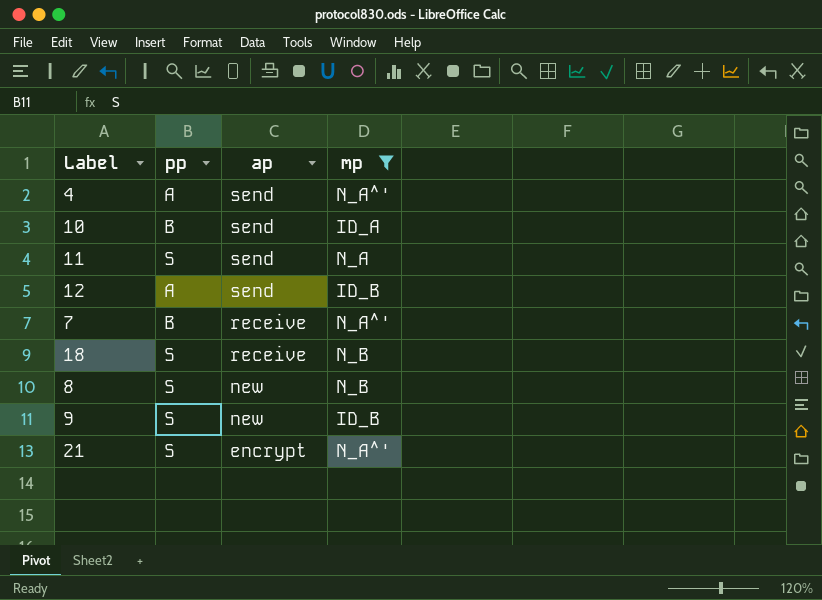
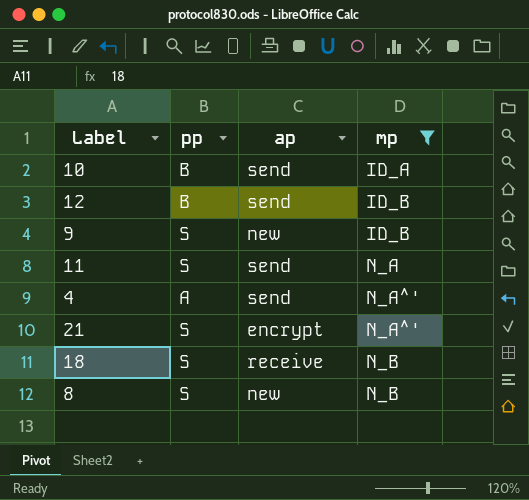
row order: ap descending -> mp ascending
row 7: B | receive | N_A^' -> none
12 | pp: A -> B

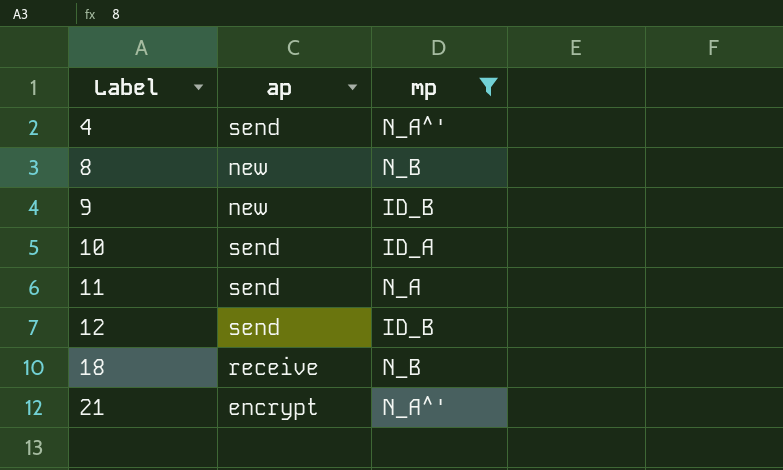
row order: mp ascending -> Label ascending
column pp | position: 2 -> none

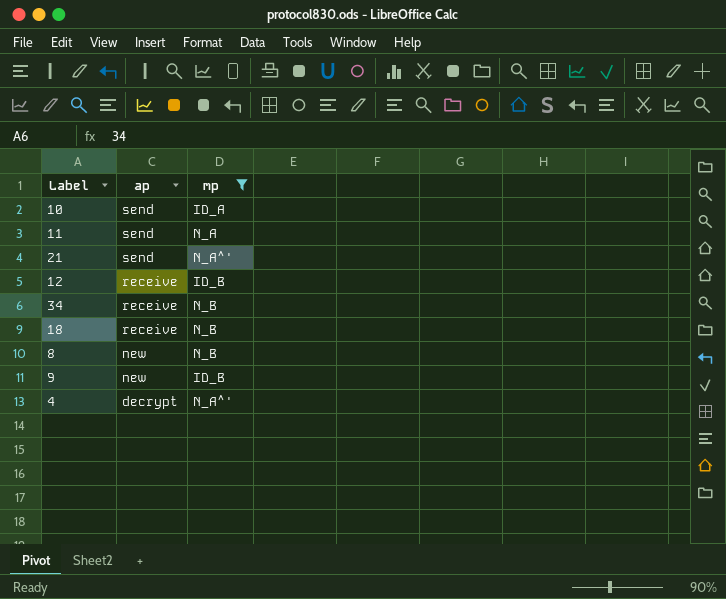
row order: Label ascending -> ap descending
21 | ap: encrypt -> send
12 | ap: send -> receive
row 34: none -> receive | N_B
4 | ap: send -> decrypt

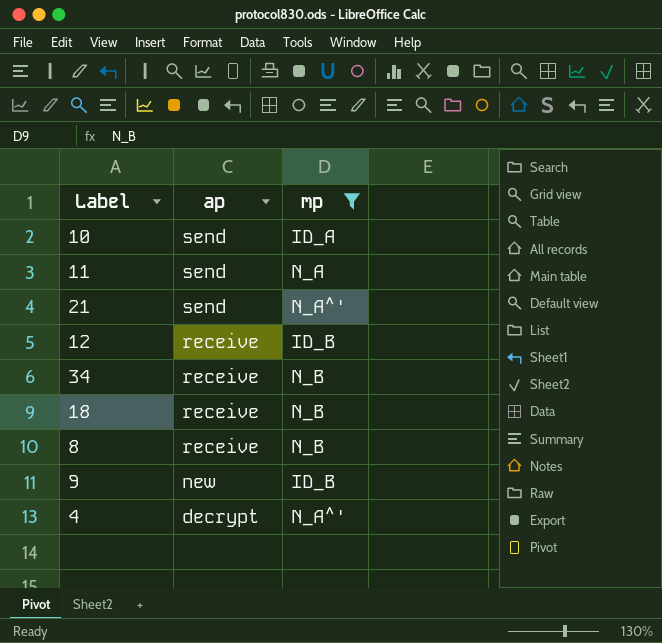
8 | ap: new -> receive

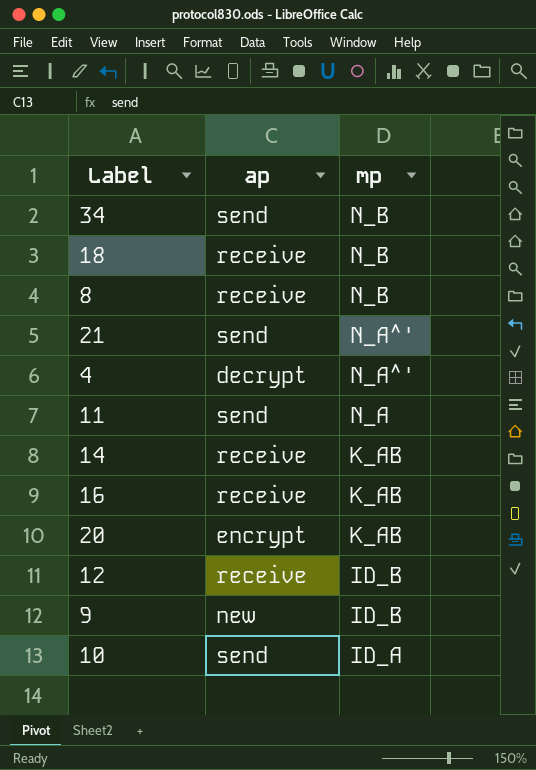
filter: mp != K_AB -> none
row order: ap descending -> mp descending
34 | ap: receive -> send

